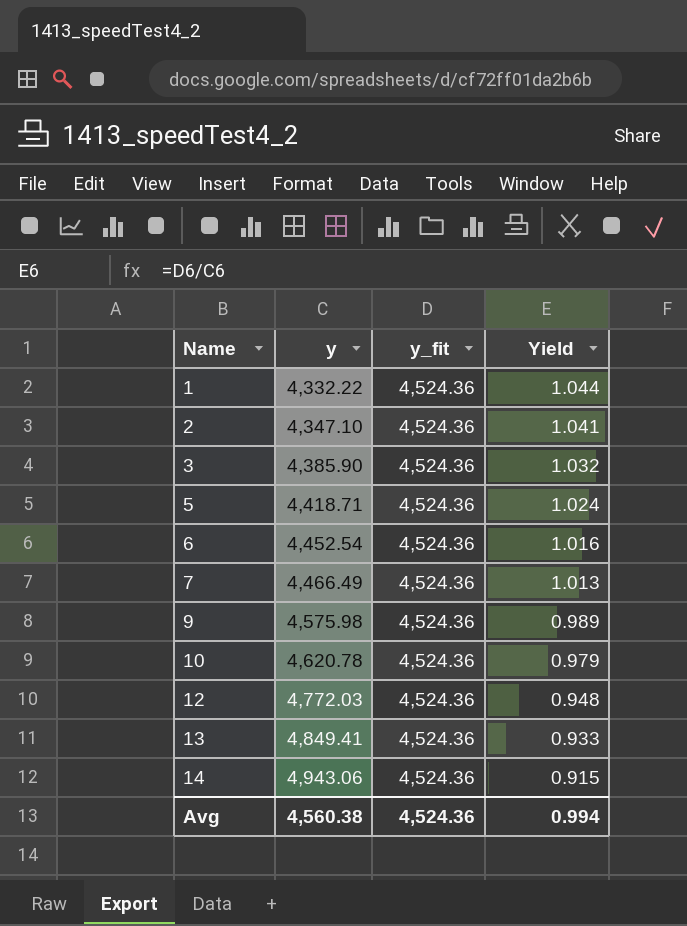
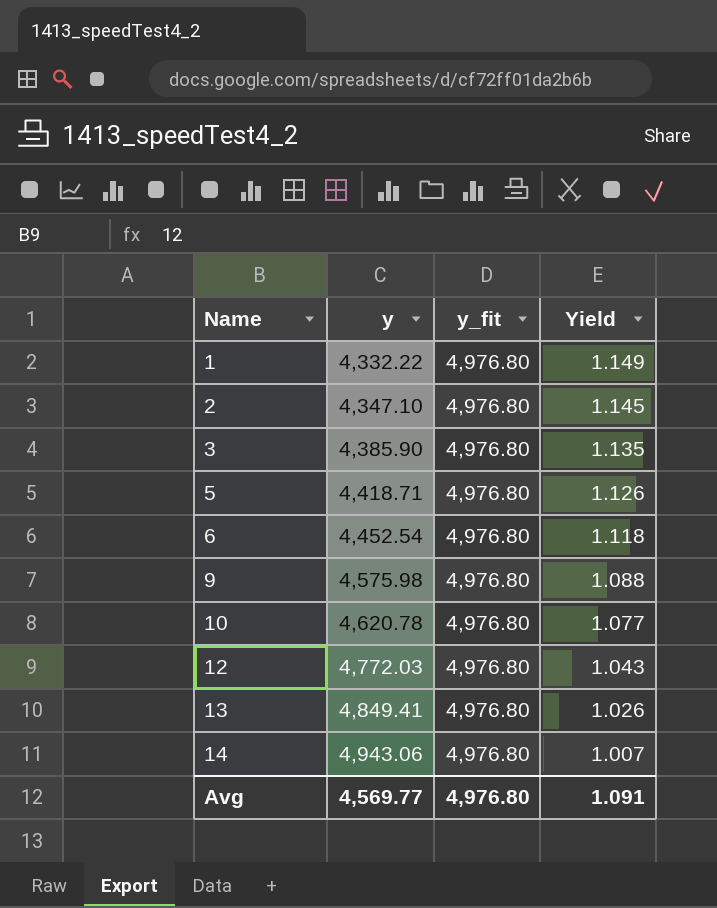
row 7: 4,466.49 | 4,524.36 | 1.013 -> none
1 | y_fit: 4,524.36 -> 4,976.80
1 | Yield: 1.044 -> 1.149
2 | y_fit: 4,524.36 -> 4,976.80
2 | Yield: 1.041 -> 1.145
3 | y_fit: 4,524.36 -> 4,976.80
3 | Yield: 1.032 -> 1.135
5 | y_fit: 4,524.36 -> 4,976.80
5 | Yield: 1.024 -> 1.126
6 | y_fit: 4,524.36 -> 4,976.80
6 | Yield: 1.016 -> 1.118
9 | y_fit: 4,524.36 -> 4,976.80
9 | Yield: 0.989 -> 1.088
10 | y_fit: 4,524.36 -> 4,976.80
10 | Yield: 0.979 -> 1.077
12 | y_fit: 4,524.36 -> 4,976.80
12 | Yield: 0.948 -> 1.043
13 | y_fit: 4,524.36 -> 4,976.80
13 | Yield: 0.933 -> 1.026
14 | y_fit: 4,524.36 -> 4,976.80
14 | Yield: 0.915 -> 1.007
Avg | y: 4,560.38 -> 4,569.77
Avg | y_fit: 4,524.36 -> 4,976.80
Avg | Yield: 0.994 -> 1.091

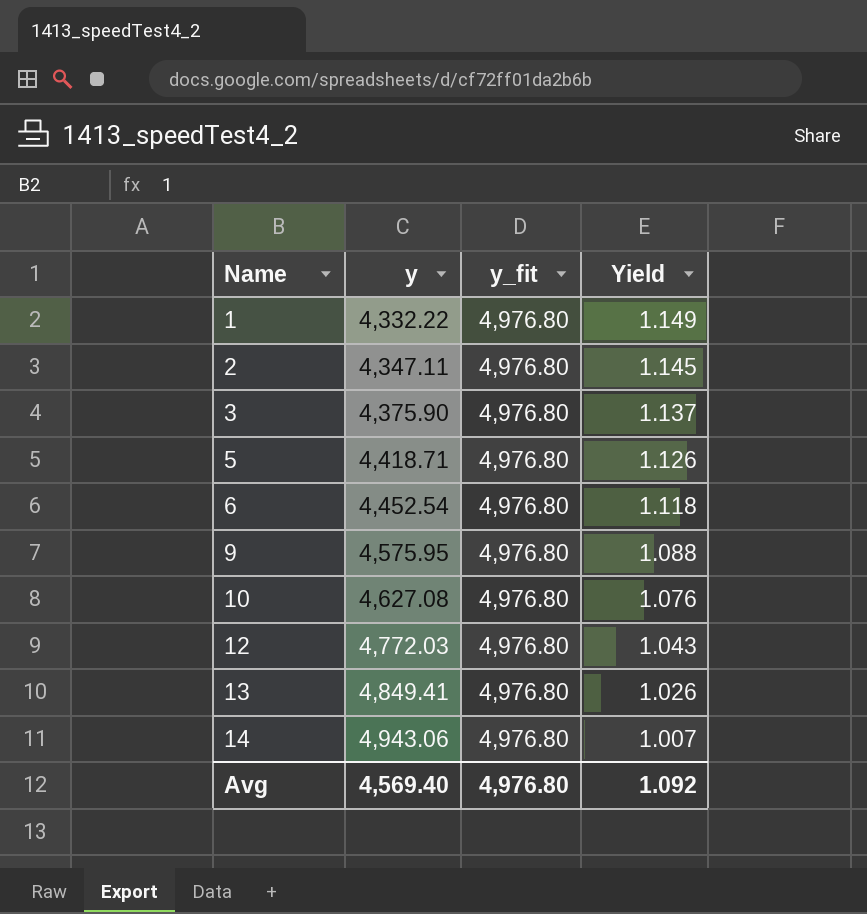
2 | y: 4,347.10 -> 4,347.11
3 | y: 4,385.90 -> 4,375.90
3 | Yield: 1.135 -> 1.137
9 | y: 4,575.98 -> 4,575.95
10 | y: 4,620.78 -> 4,627.08
10 | Yield: 1.077 -> 1.076
Avg | y: 4,569.77 -> 4,569.40
Avg | Yield: 1.091 -> 1.092

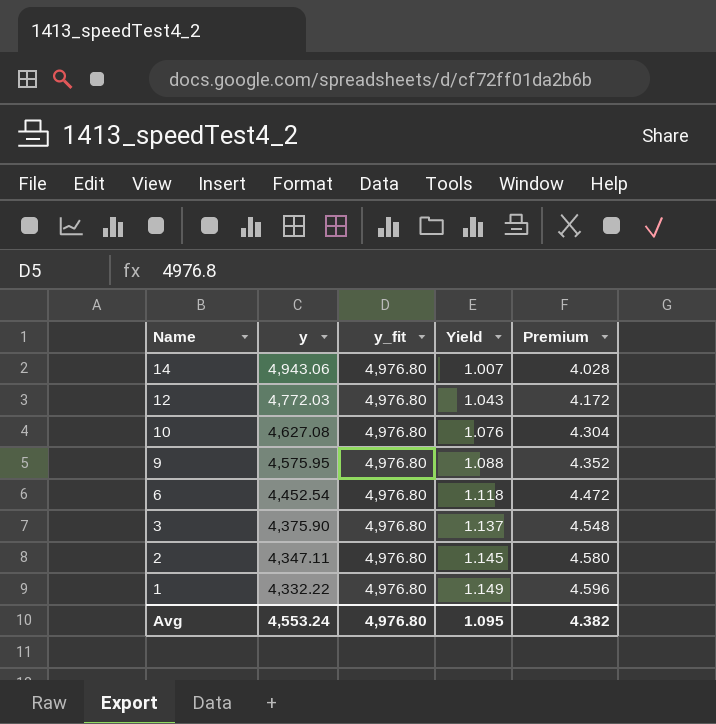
row order: Name ascending -> Name descending
column Premium | formula: none -> [Yield] * 4
row 5: 4,418.71 | 4,976.80 | 1.126 -> none
row 13: 4,849.41 | 4,976.80 | 1.026 -> none
Avg | y: 4,569.40 -> 4,553.24
Avg | Yield: 1.092 -> 1.095

